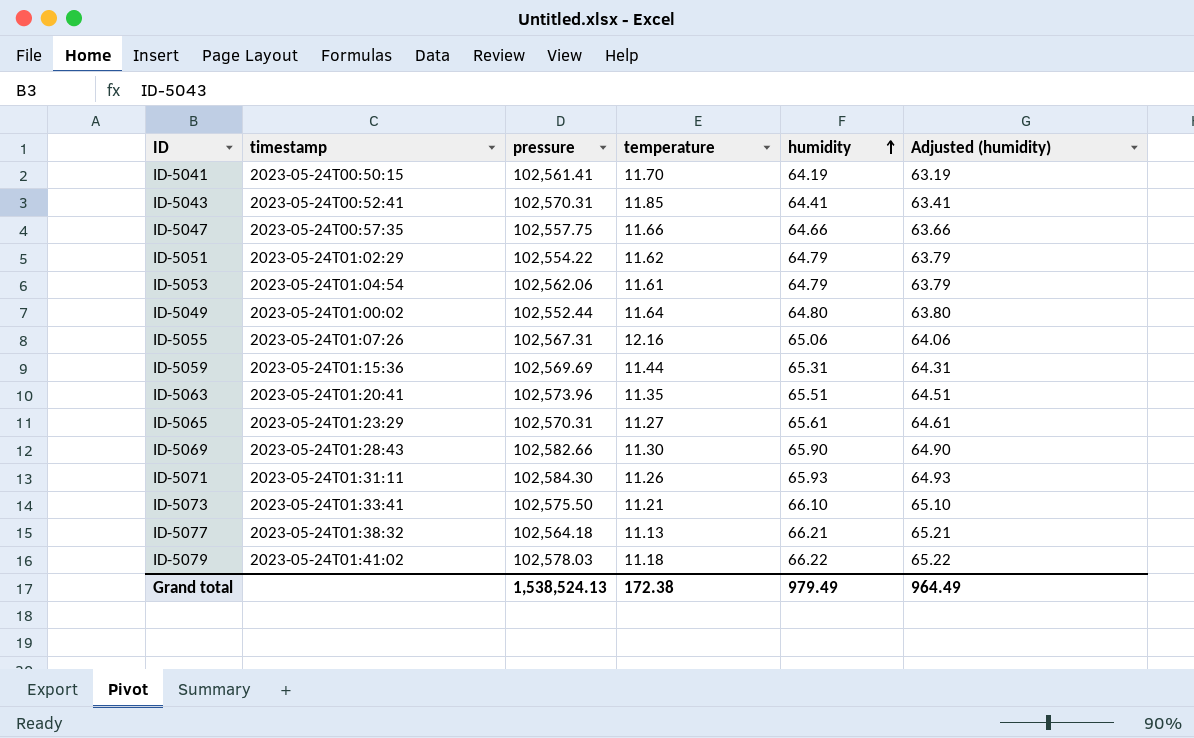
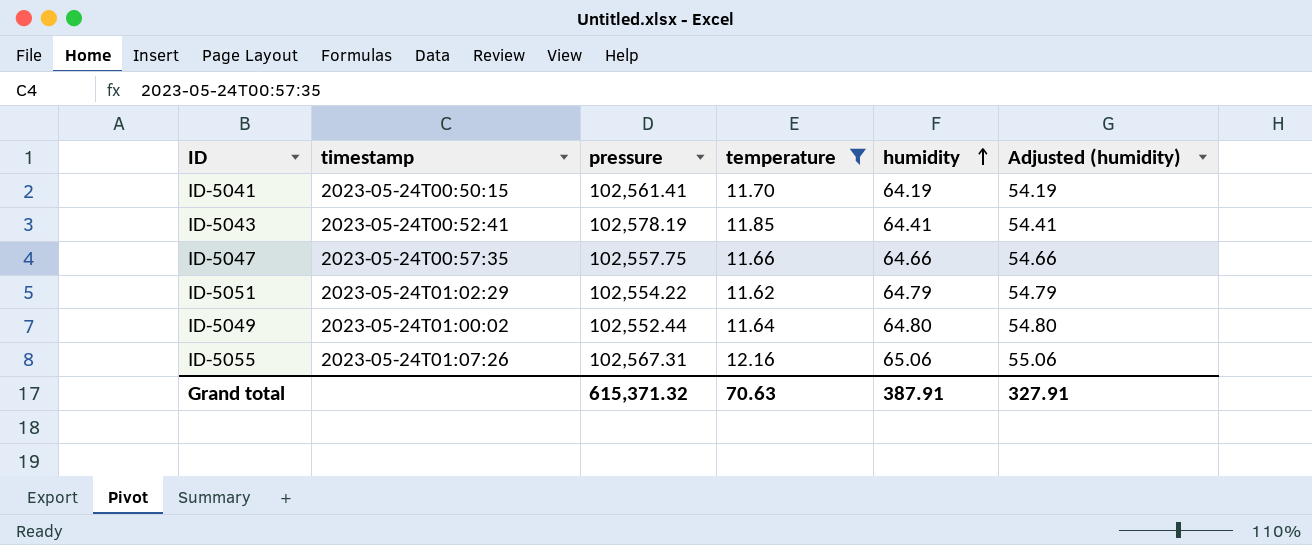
filter: none -> temperature >= 11.62
column Adjusted (humidity) | formula: [humidity] - 1 -> [humidity] - 10
ID-5043 | pressure: 102,570.31 -> 102,578.19
Grand total | pressure: 1,538,524.13 -> 615,371.32
Grand total | temperature: 172.38 -> 70.63
Grand total | humidity: 979.49 -> 387.91
Grand total | Adjusted (humidity): 964.49 -> 327.91

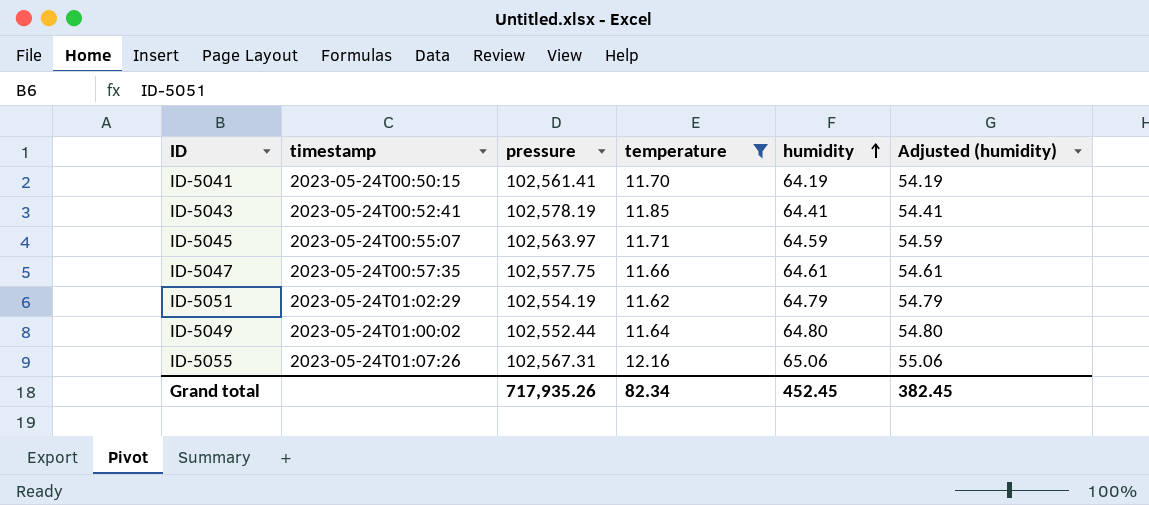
row ID-5045: none -> 2023-05-24T00:55:07 | 102,563.97 | 11.71 | 64.59 | 54.59
ID-5047 | humidity: 64.66 -> 64.61
ID-5047 | Adjusted (humidity): 54.66 -> 54.61
ID-5051 | pressure: 102,554.22 -> 102,554.19
Grand total | pressure: 615,371.32 -> 717,935.26
Grand total | temperature: 70.63 -> 82.34
Grand total | humidity: 387.91 -> 452.45
Grand total | Adjusted (humidity): 327.91 -> 382.45

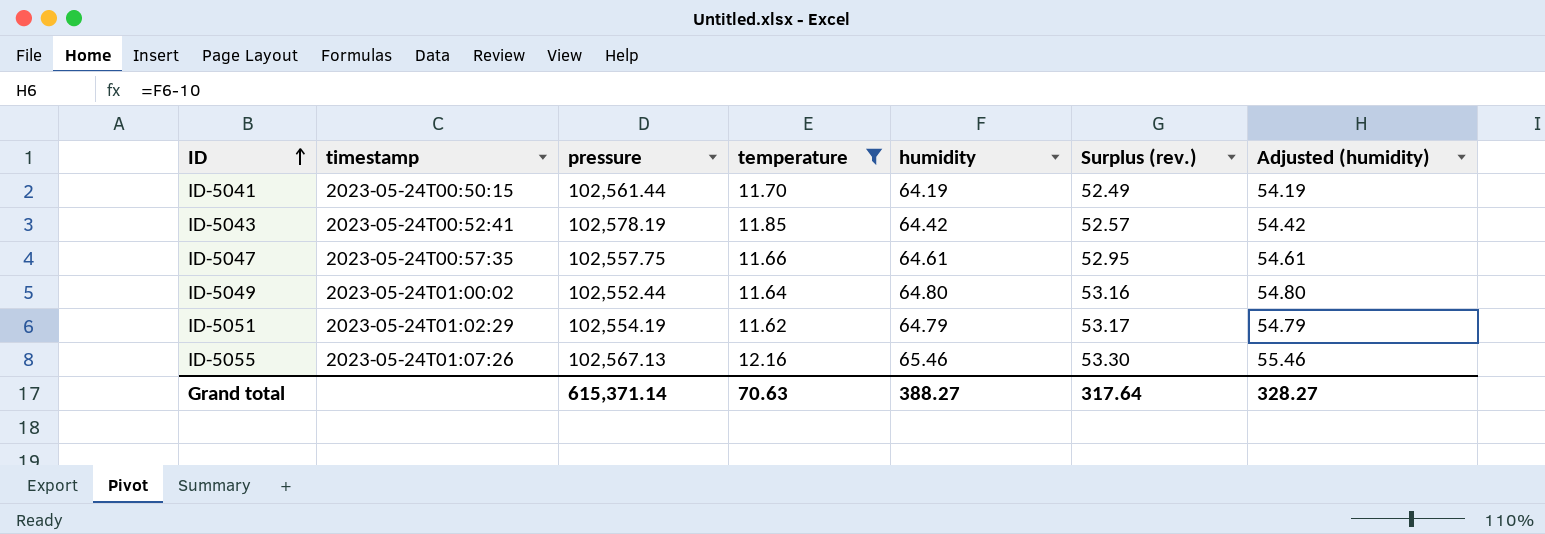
row order: humidity ascending -> ID ascending
column Surplus (rev.) | formula: none -> [humidity] - [temperature]
row ID-5045: 2023-05-24T00:55:07 | 102,563.97 | 11.71 | 64.59 | 54.59 -> none
ID-5041 | pressure: 102,561.41 -> 102,561.44
ID-5043 | humidity: 64.41 -> 64.42
ID-5043 | Adjusted (humidity): 54.41 -> 54.42
ID-5055 | pressure: 102,567.31 -> 102,567.13
ID-5055 | humidity: 65.06 -> 65.46
ID-5055 | Adjusted (humidity): 55.06 -> 55.46
Grand total | pressure: 717,935.26 -> 615,371.14
Grand total | temperature: 82.34 -> 70.63
Grand total | humidity: 452.45 -> 388.27
Grand total | Adjusted (humidity): 382.45 -> 328.27

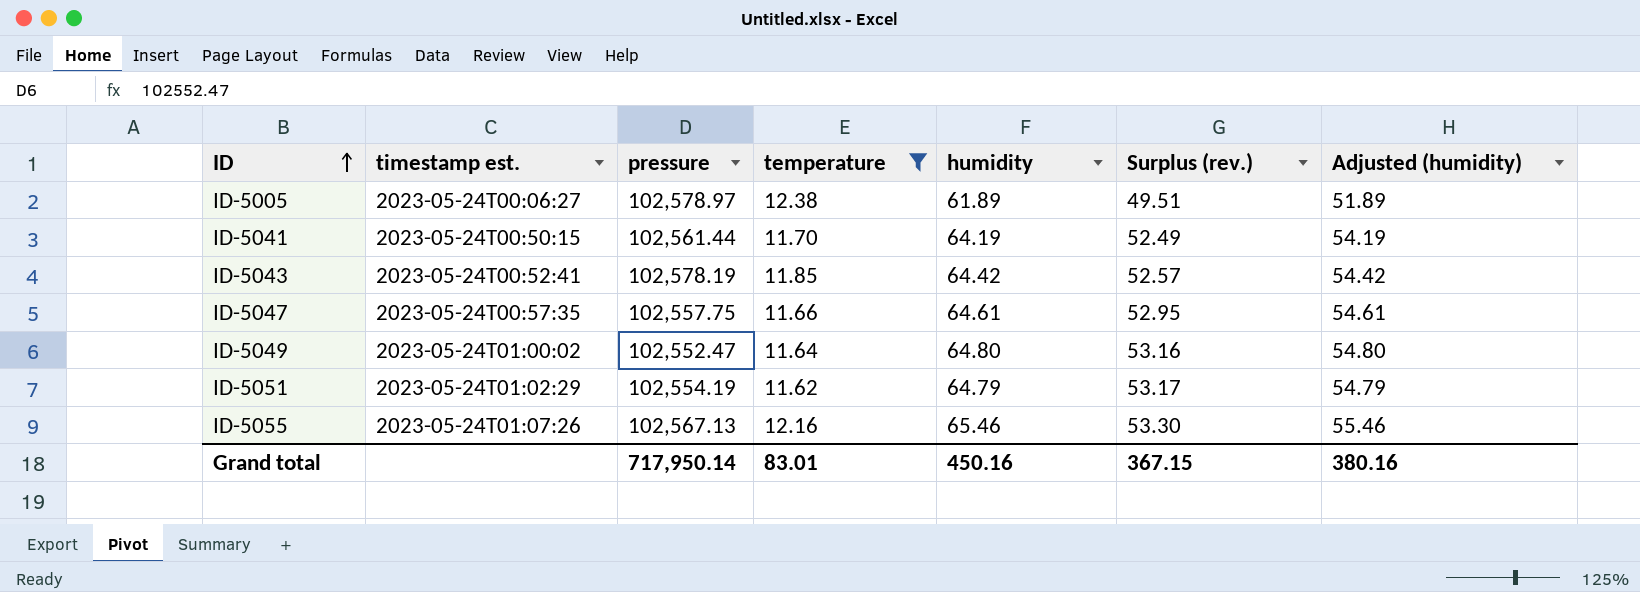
column name: timestamp -> timestamp est.
row ID-5005: none -> 2023-05-24T00:06:27 | 102,578.97 | 12.38 | 61.89 | 49.51 | 51.89
ID-5049 | pressure: 102,552.44 -> 102,552.47
Grand total | pressure: 615,371.14 -> 717,950.14
Grand total | temperature: 70.63 -> 83.01
Grand total | humidity: 388.27 -> 450.16
Grand total | Surplus (rev.): 317.64 -> 367.15
Grand total | Adjusted (humidity): 328.27 -> 380.16

